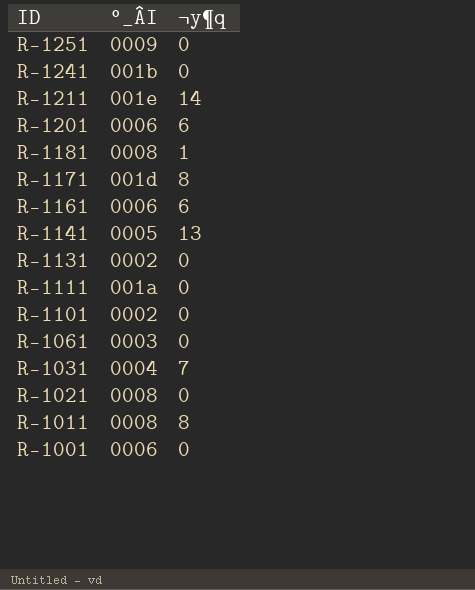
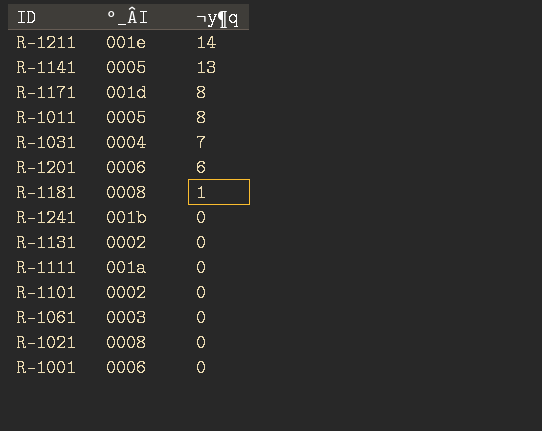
row order: ID descending -> ¬y¶q descending
row R-1251: 0009 | 0 -> none
row R-1161: 0006 | 6 -> none
R-1011 | °_ÂI: 0008 -> 0005

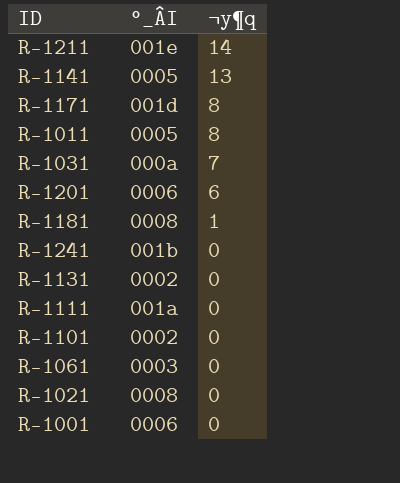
R-1031 | °_ÂI: 0004 -> 000a

